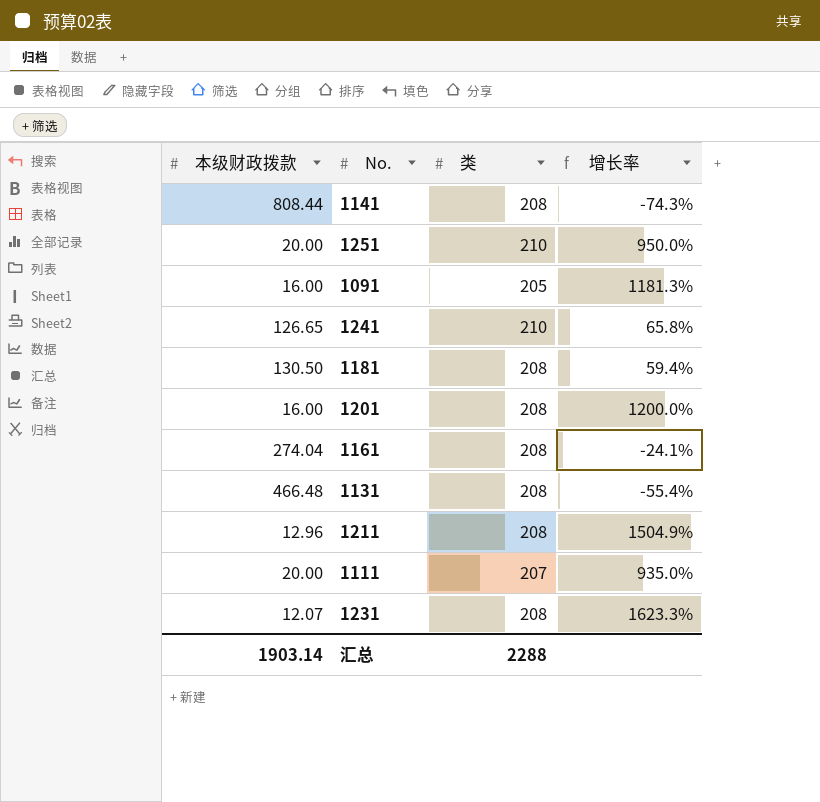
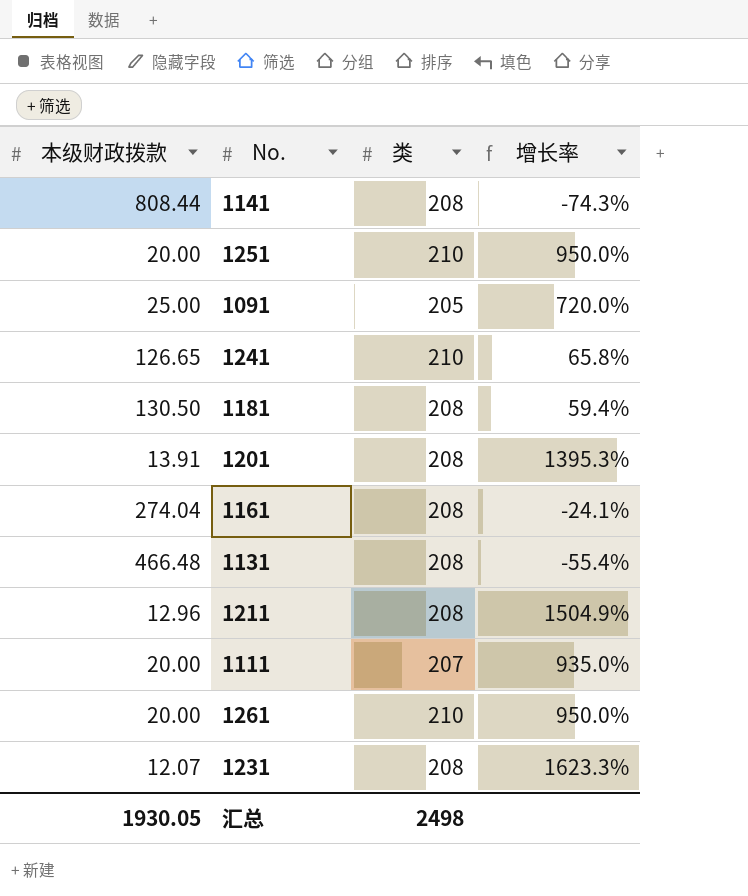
1091 | 本级财政拨款: 16.00 -> 25.00
1091 | 增长率: 1181.3% -> 720.0%
1201 | 本级财政拨款: 16.00 -> 13.91
1201 | 增长率: 1200.0% -> 1395.3%
row 1261: none -> 20.00 | 210 | 950.0%
汇总 | 本级财政拨款: 1903.14 -> 1930.05
汇总 | 类: 2288 -> 2498

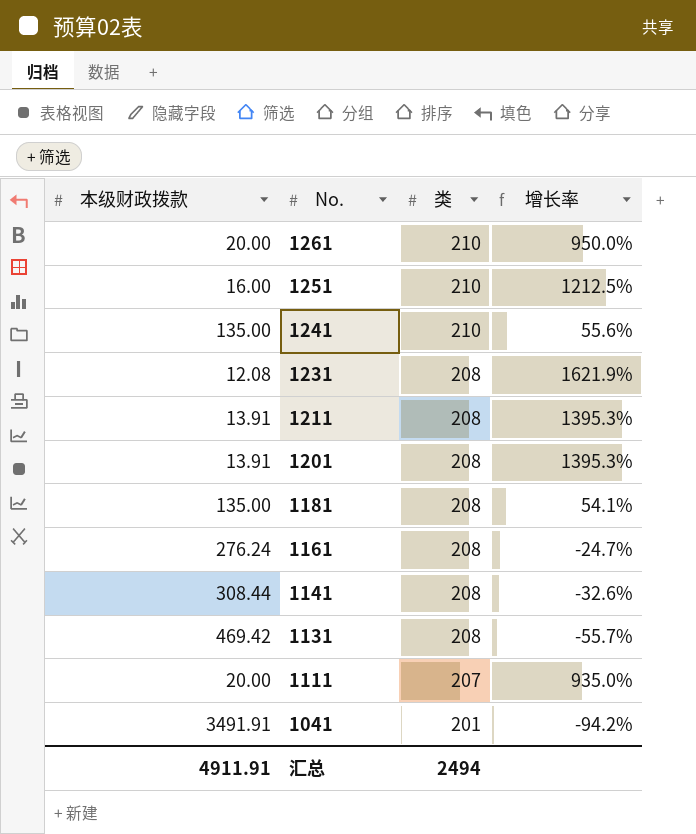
row order: none -> No. descending
row 1091: 25.00 | 205 | 720.0% -> none
1251 | 本级财政拨款: 20.00 -> 16.00
1251 | 增长率: 950.0% -> 1212.5%
1241 | 本级财政拨款: 126.65 -> 135.00
1241 | 增长率: 65.8% -> 55.6%
1231 | 本级财政拨款: 12.07 -> 12.08
1231 | 增长率: 1623.3% -> 1621.9%
1211 | 本级财政拨款: 12.96 -> 13.91
1211 | 增长率: 1504.9% -> 1395.3%
1181 | 本级财政拨款: 130.50 -> 135.00
1181 | 增长率: 59.4% -> 54.1%
1161 | 本级财政拨款: 274.04 -> 276.24
1161 | 增长率: -24.1% -> -24.7%
1141 | 本级财政拨款: 808.44 -> 308.44
1141 | 增长率: -74.3% -> -32.6%
1131 | 本级财政拨款: 466.48 -> 469.42
1131 | 增长率: -55.4% -> -55.7%
row 1041: none -> 3491.91 | 201 | -94.2%
汇总 | 本级财政拨款: 1930.05 -> 4911.91
汇总 | 类: 2498 -> 2494

